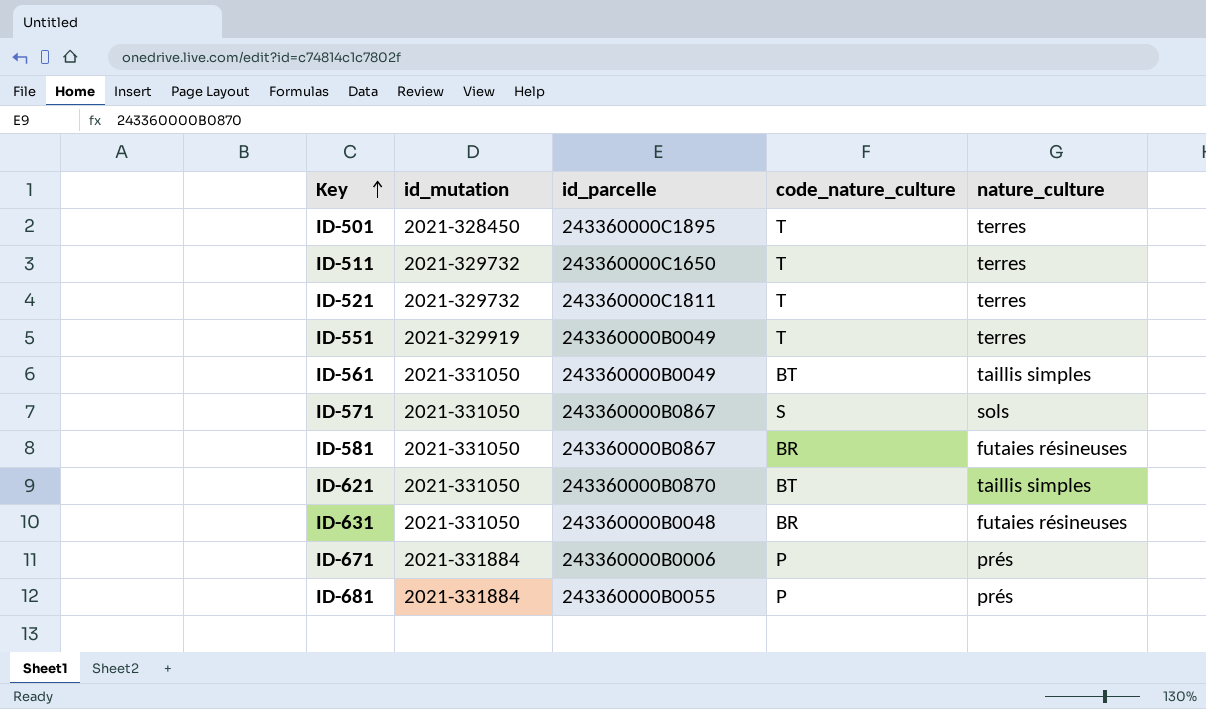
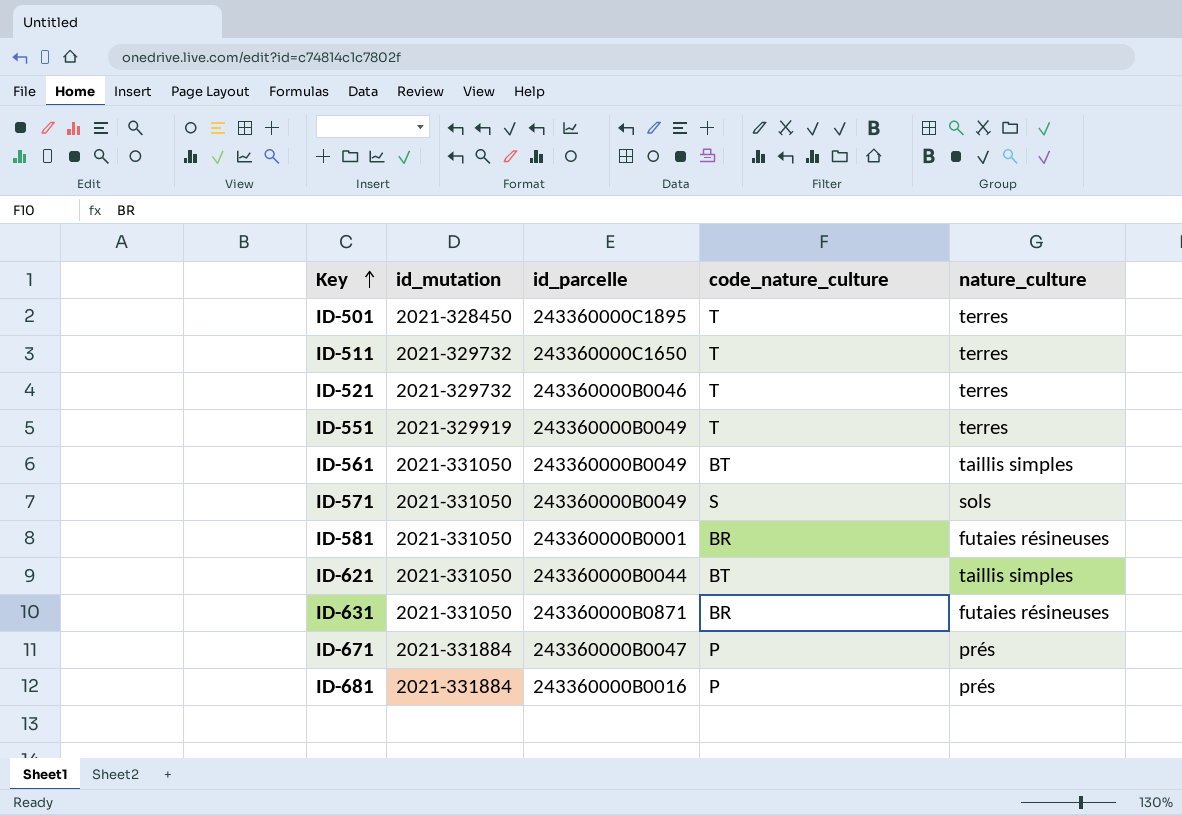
ID-521 | id_parcelle: 243360000C1811 -> 243360000B0046
ID-571 | id_parcelle: 243360000B0867 -> 243360000B0049
ID-581 | id_parcelle: 243360000B0867 -> 243360000B0001
ID-621 | id_parcelle: 243360000B0870 -> 243360000B0044
ID-631 | id_parcelle: 243360000B0048 -> 243360000B0871
ID-671 | id_parcelle: 243360000B0006 -> 243360000B0047
ID-681 | id_parcelle: 243360000B0055 -> 243360000B0016

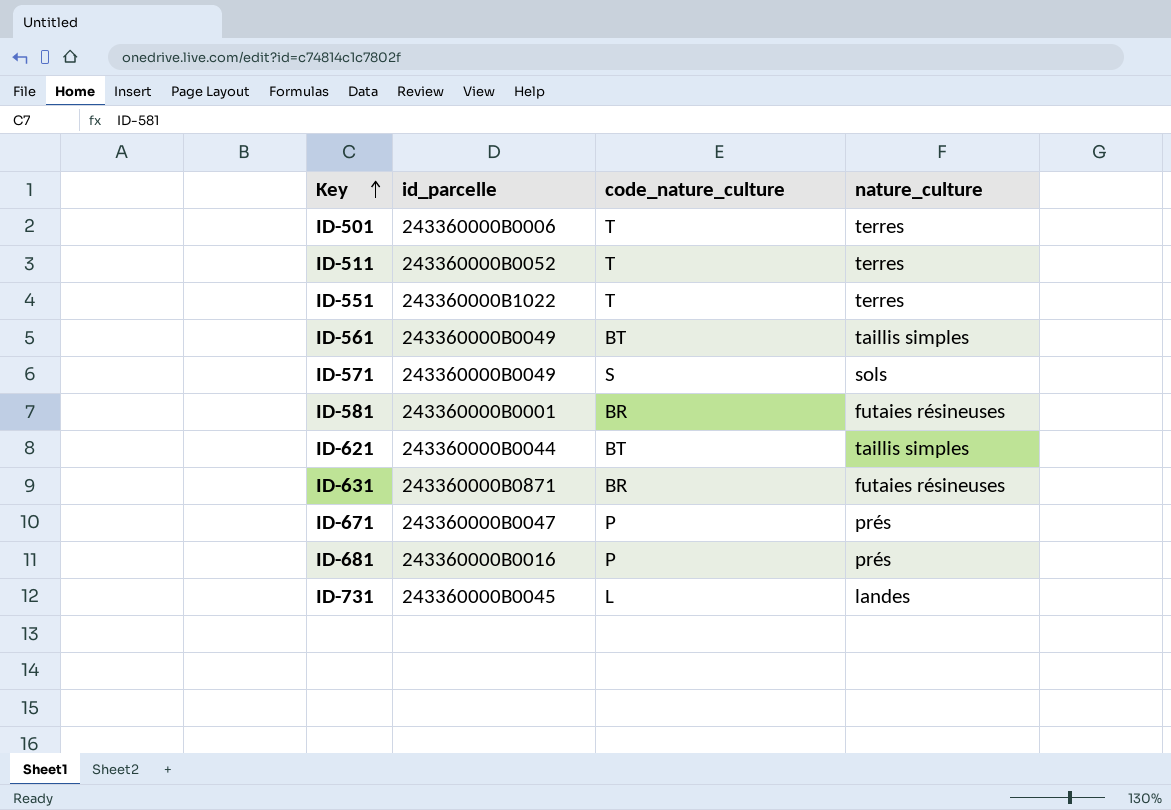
column id_mutation | position: 2 -> none
row ID-521: 2021-329732 | 243360000B0046 | T | terres -> none
ID-501 | id_parcelle: 243360000C1895 -> 243360000B0006
ID-511 | id_parcelle: 243360000C1650 -> 243360000B0052
ID-551 | id_parcelle: 243360000B0049 -> 243360000B1022
row ID-731: none -> 243360000B0045 | L | landes

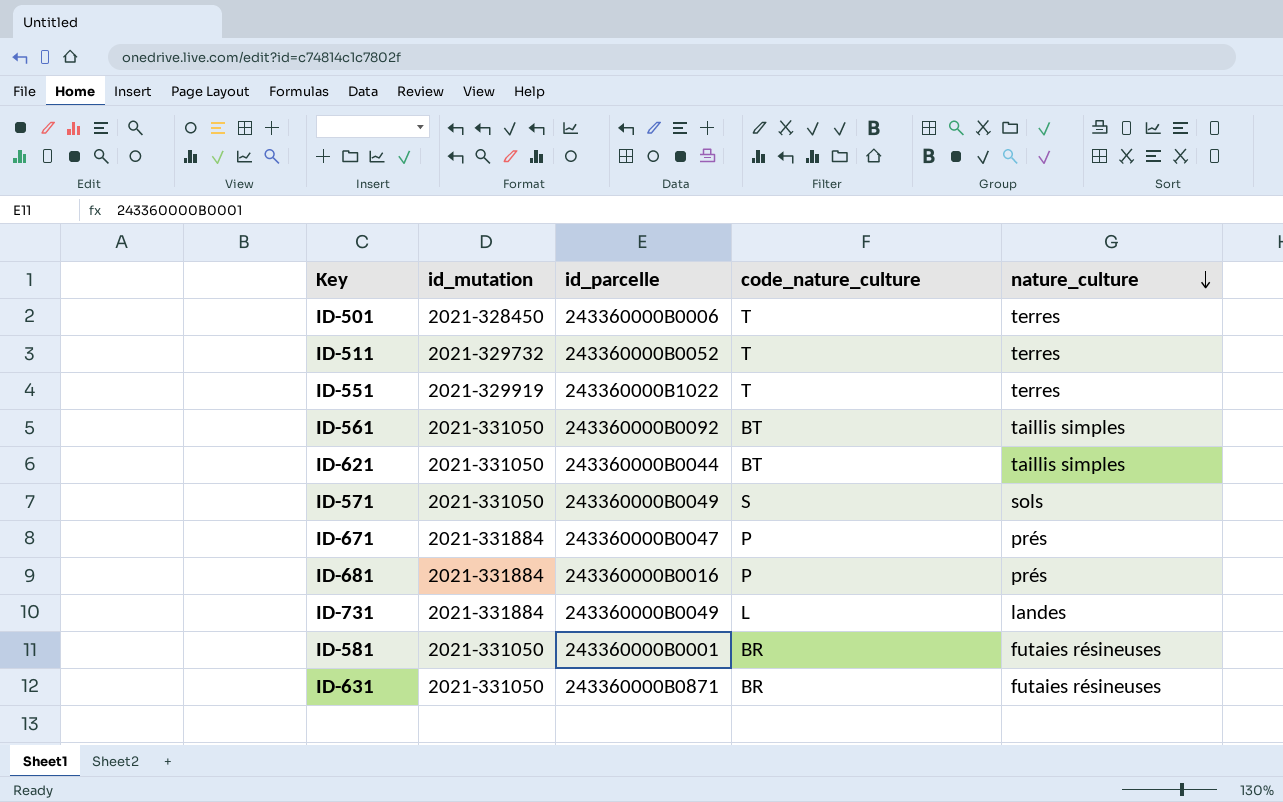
row order: Key ascending -> nature_culture descending
column id_mutation | position: none -> 2
ID-561 | id_parcelle: 243360000B0049 -> 243360000B0092
ID-731 | id_parcelle: 243360000B0045 -> 243360000B0049

